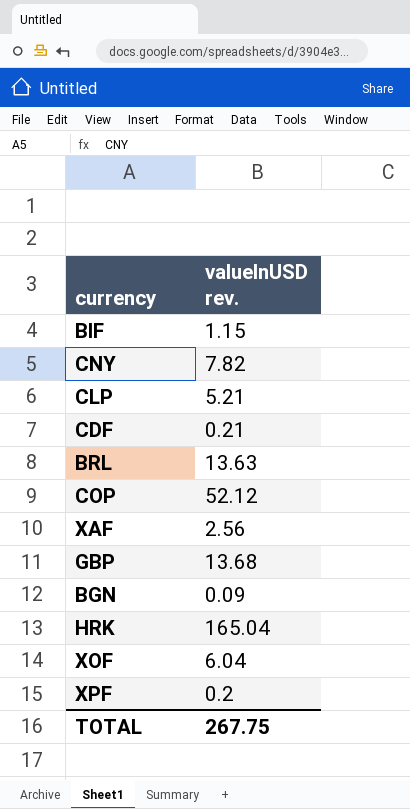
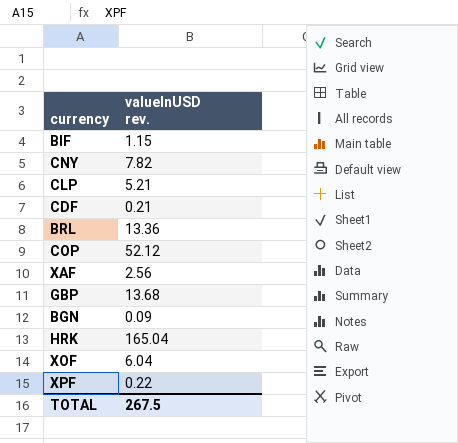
BRL | valueInUSD rev.: 13.63 -> 13.36
XPF | valueInUSD rev.: 0.2 -> 0.22
TOTAL | valueInUSD rev.: 267.75 -> 267.5

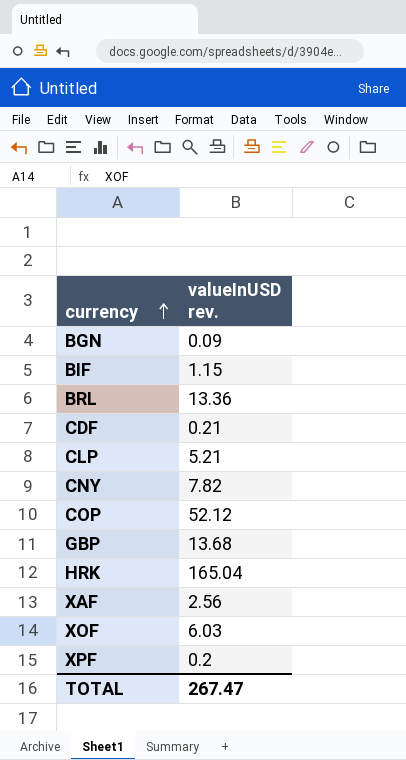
row order: none -> currency ascending
XOF | valueInUSD rev.: 6.04 -> 6.03
XPF | valueInUSD rev.: 0.22 -> 0.2
TOTAL | valueInUSD rev.: 267.5 -> 267.47

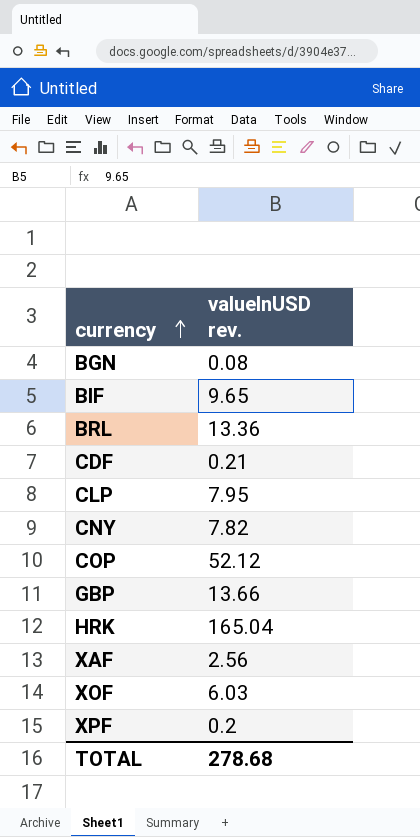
BGN | valueInUSD rev.: 0.09 -> 0.08
BIF | valueInUSD rev.: 1.15 -> 9.65
CLP | valueInUSD rev.: 5.21 -> 7.95
GBP | valueInUSD rev.: 13.68 -> 13.66
TOTAL | valueInUSD rev.: 267.47 -> 278.68

